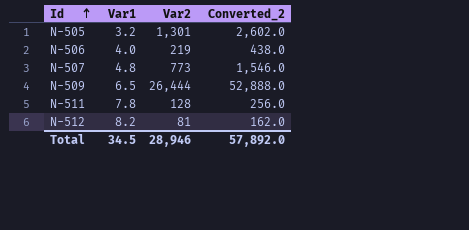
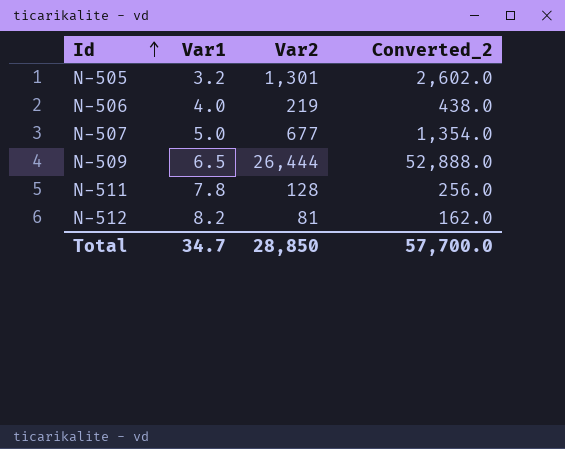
N-507 | Var1: 4.8 -> 5.0
N-507 | Var2: 773 -> 677
N-507 | Converted_2: 1,546.0 -> 1,354.0
Total | Var1: 34.5 -> 34.7
Total | Var2: 28,946 -> 28,850
Total | Converted_2: 57,892.0 -> 57,700.0

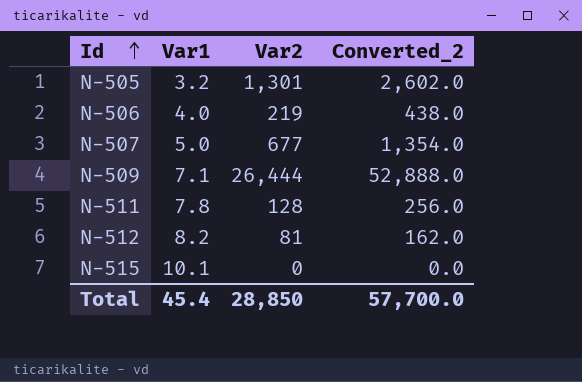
N-509 | Var1: 6.5 -> 7.1
row N-515: none -> 10.1 | 0 | 0.0
Total | Var1: 34.7 -> 45.4

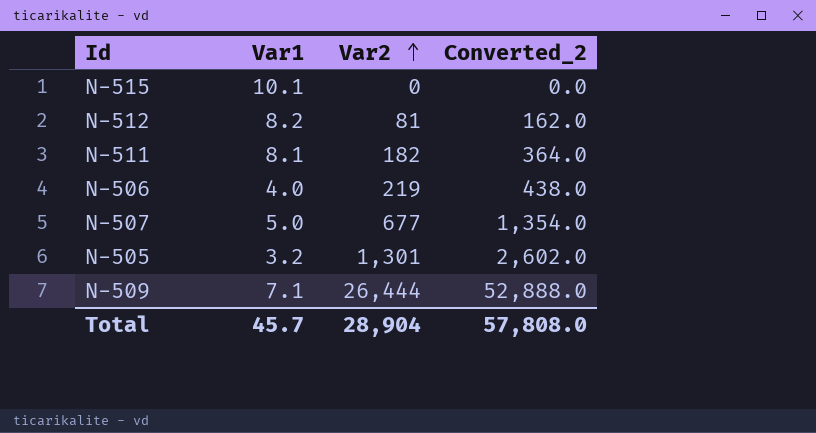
row order: Id ascending -> Var2 ascending
N-511 | Var1: 7.8 -> 8.1
N-511 | Var2: 128 -> 182
N-511 | Converted_2: 256.0 -> 364.0
Total | Var1: 45.4 -> 45.7
Total | Var2: 28,850 -> 28,904
Total | Converted_2: 57,700.0 -> 57,808.0

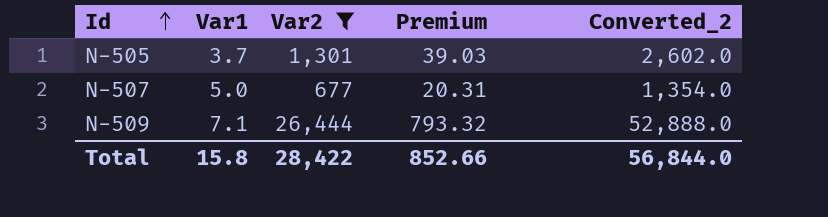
filter: none -> Var2 >= 677
row order: Var2 ascending -> Id ascending
column Premium | formula: none -> [Var2] * 0.03
N-505 | Var1: 3.2 -> 3.7
Total | Var1: 45.7 -> 15.8
Total | Var2: 28,904 -> 28,422
Total | Converted_2: 57,808.0 -> 56,844.0

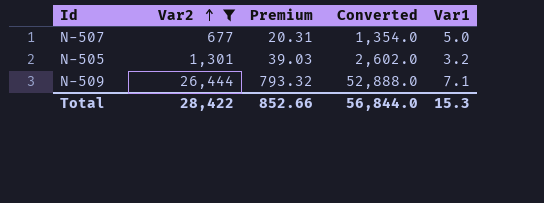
row order: Id ascending -> Var2 ascending
column name: Converted_2 -> Converted
column Var1 | position: 2 -> 5
N-505 | Var1: 3.7 -> 3.2
Total | Var1: 15.8 -> 15.3

